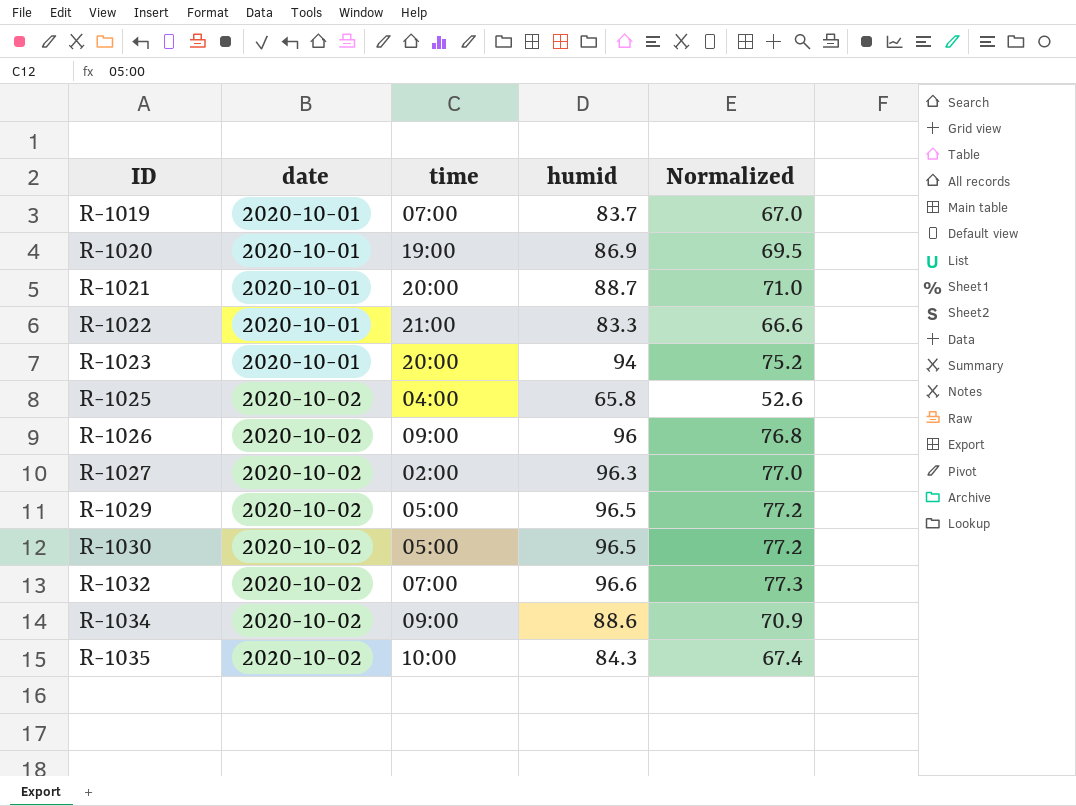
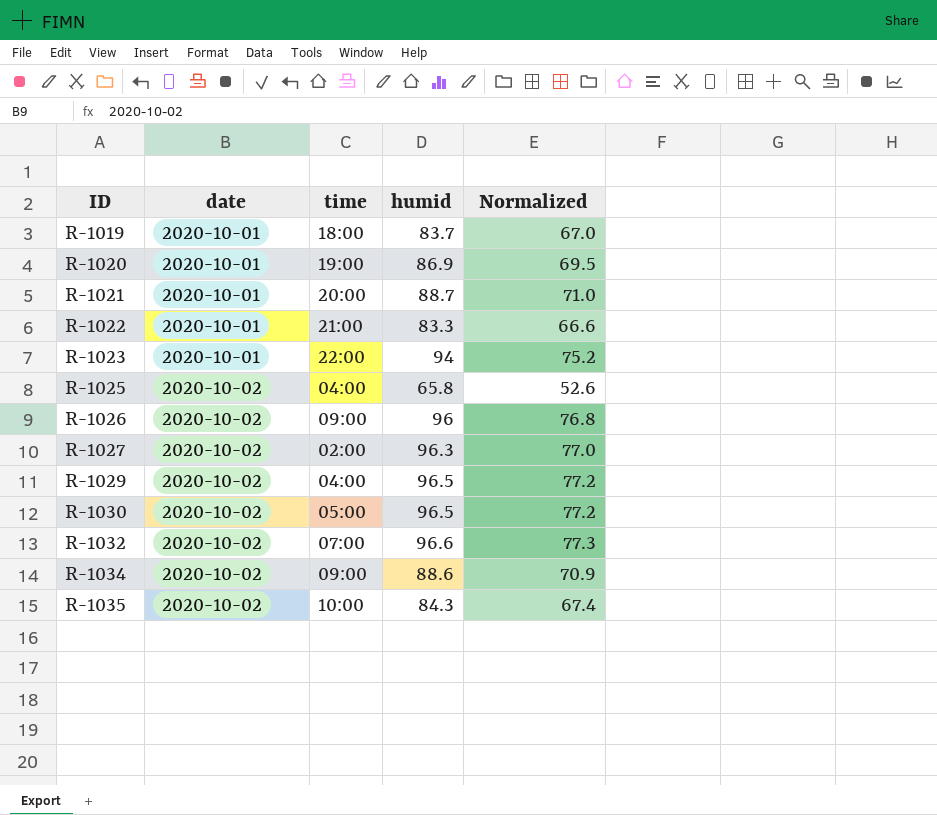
R-1019 | time: 07:00 -> 18:00
R-1023 | time: 20:00 -> 22:00
R-1029 | time: 05:00 -> 04:00

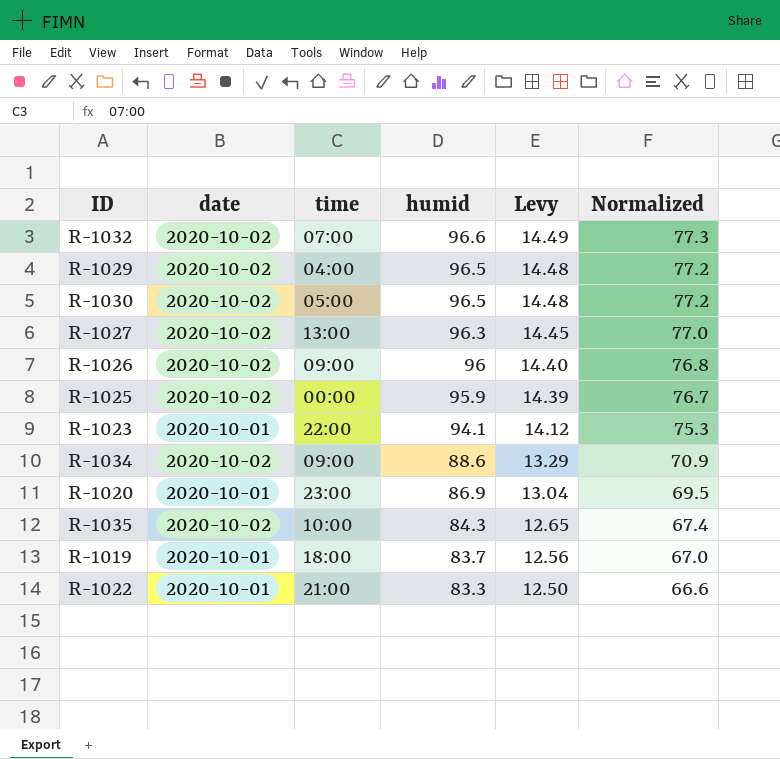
row order: ID ascending -> humid descending
column Levy | formula: none -> [humid] * 0.15
row R-1021: 2020-10-01 | 20:00 | 88.7 | 71.0 -> none
R-1027 | time: 02:00 -> 13:00
R-1025 | time: 04:00 -> 00:00
R-1025 | humid: 65.8 -> 95.9
R-1025 | Normalized: 52.6 -> 76.7
R-1023 | humid: 94 -> 94.1
R-1023 | Normalized: 75.2 -> 75.3
R-1020 | time: 19:00 -> 23:00

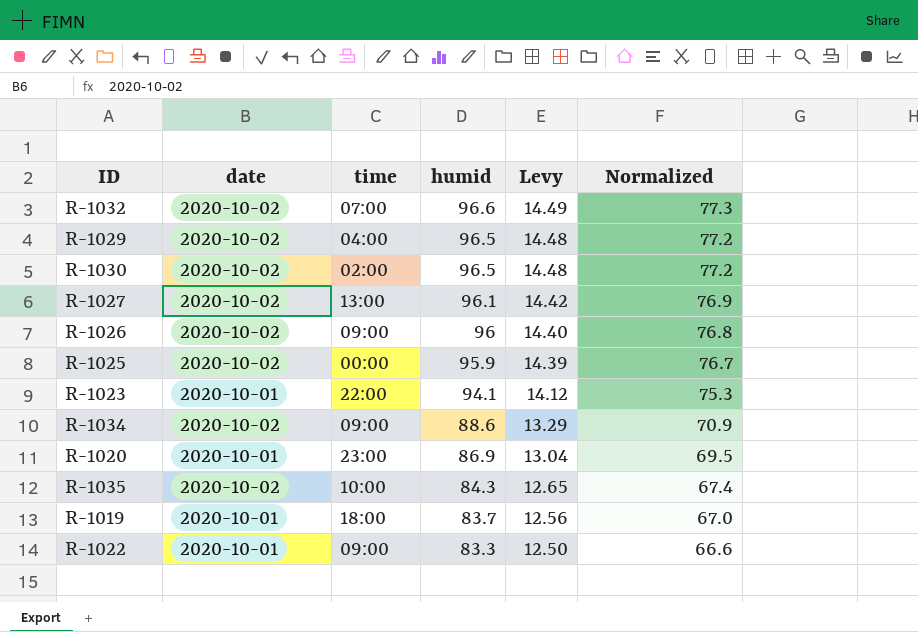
R-1030 | time: 05:00 -> 02:00
R-1027 | humid: 96.3 -> 96.1
R-1027 | Levy: 14.45 -> 14.42
R-1027 | Normalized: 77.0 -> 76.9
R-1022 | time: 21:00 -> 09:00

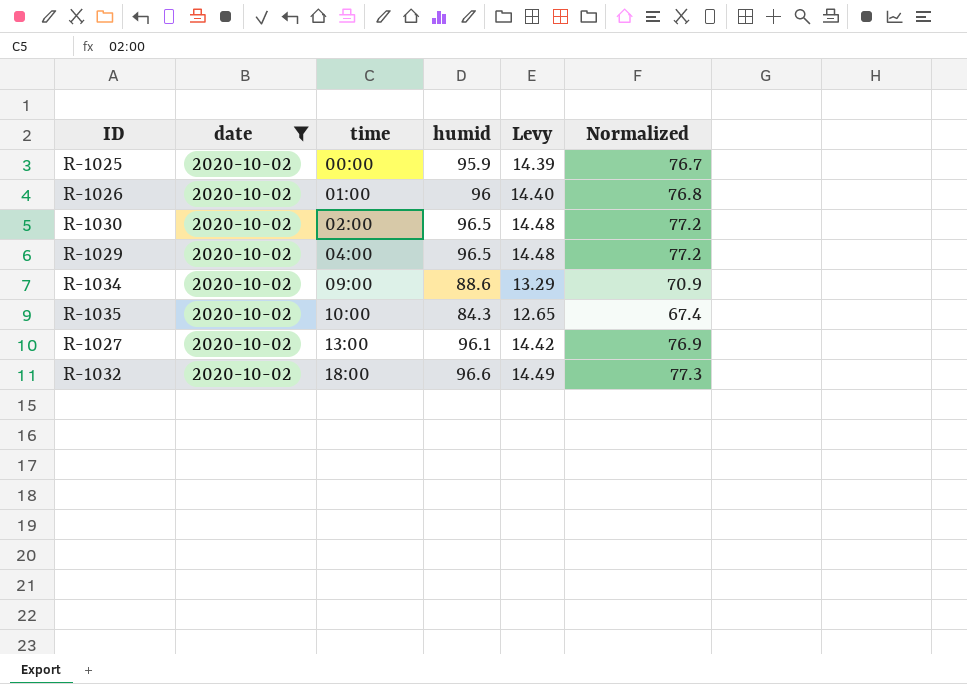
filter: none -> date = 2020-10-02
row order: humid descending -> time ascending
R-1026 | time: 09:00 -> 01:00
R-1032 | time: 07:00 -> 18:00

